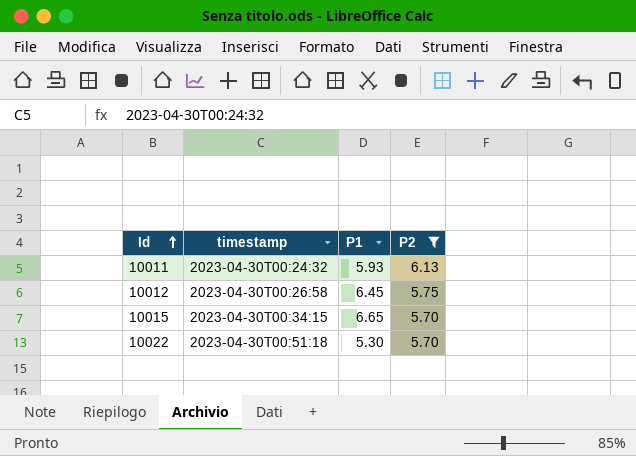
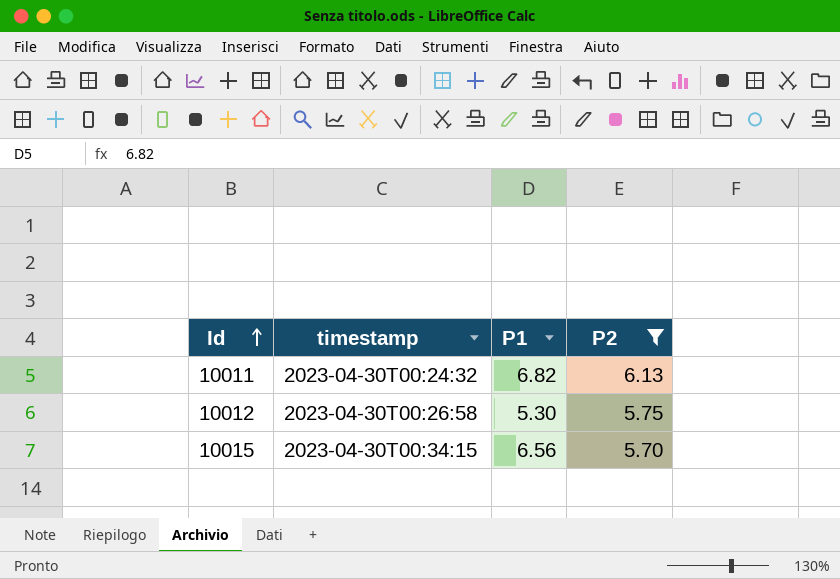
row 10022: 2023-04-30T00:51:18 | 5.30 | 5.70 -> none
10011 | P1: 5.93 -> 6.82
10012 | P1: 6.45 -> 5.30
10015 | P1: 6.65 -> 6.56

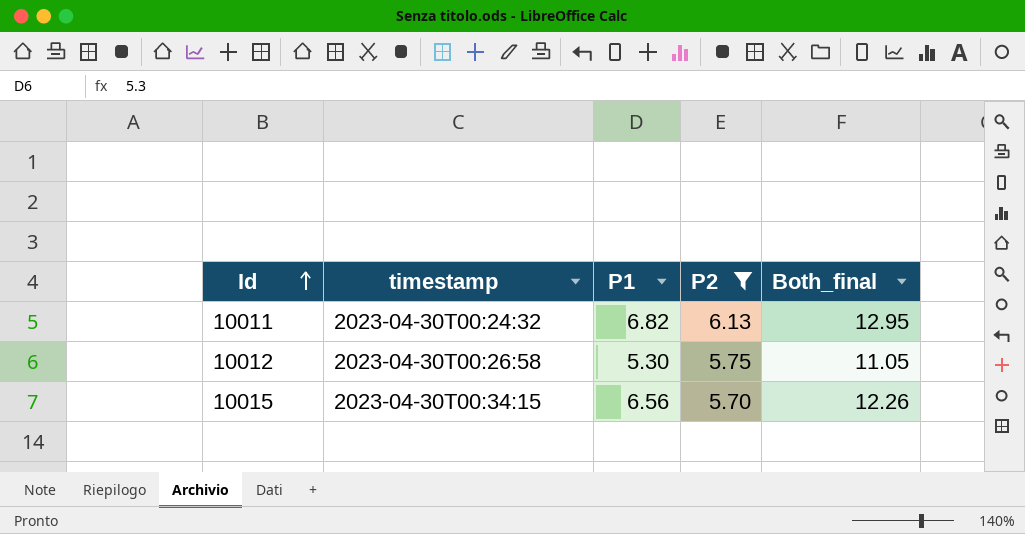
column Both_final | formula: none -> [P1] + [P2]

